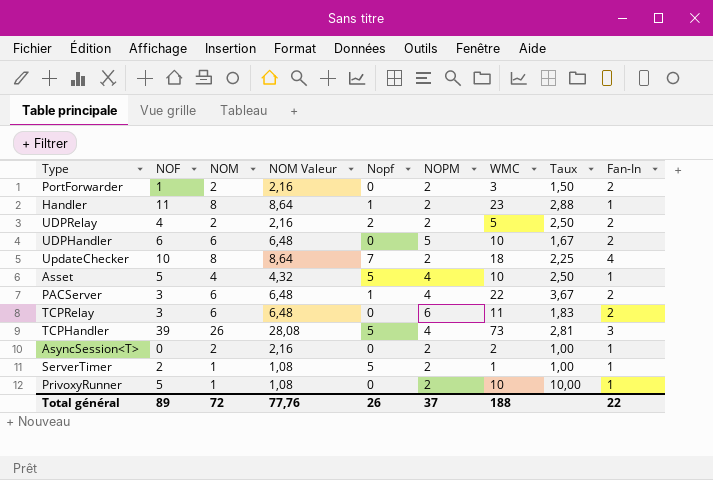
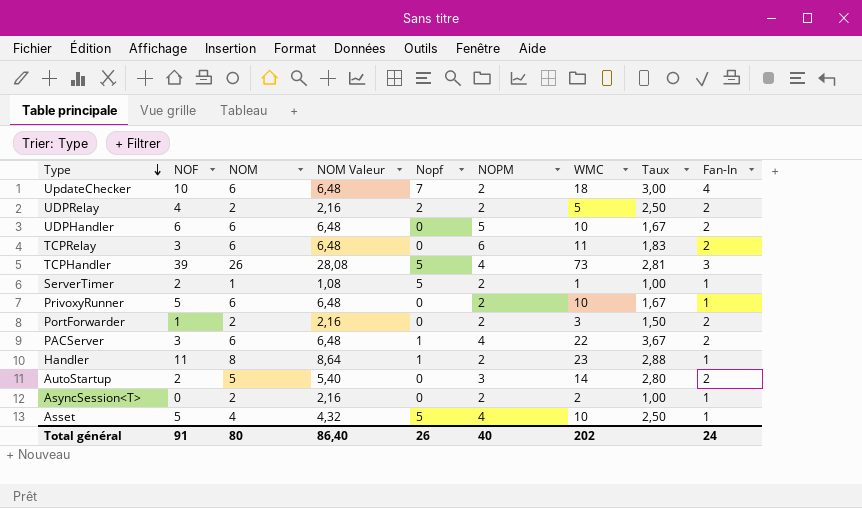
row order: none -> Type descending
UpdateChecker | NOM: 8 -> 6
UpdateChecker | NOM Valeur: 8,64 -> 6,48
UpdateChecker | Taux: 2,25 -> 3,00
PrivoxyRunner | NOM: 1 -> 6
PrivoxyRunner | NOM Valeur: 1,08 -> 6,48
PrivoxyRunner | Taux: 10,00 -> 1,67
row AutoStartup: none -> 2 | 5 | 5,40 | 0 | 3 | 14 | 2,80 | 2
Total général | NOF: 89 -> 91
Total général | NOM: 72 -> 80
Total général | NOM Valeur: 77,76 -> 86,40
Total général | NOPM: 37 -> 40
Total général | WMC: 188 -> 202
Total général | Fan-In: 22 -> 24

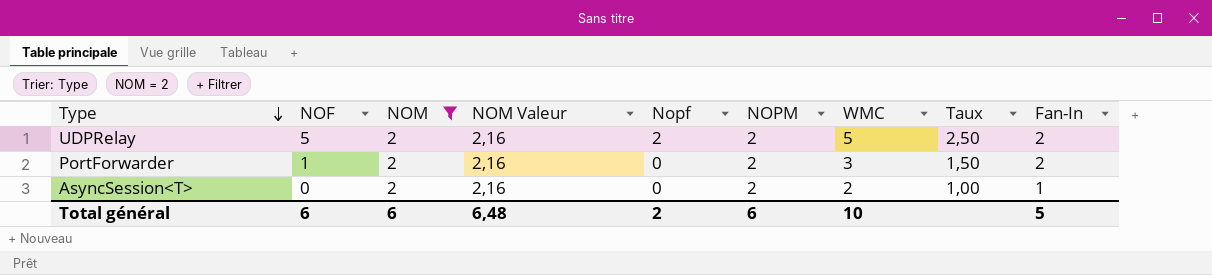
filter: none -> NOM = 2
UDPRelay | NOF: 4 -> 5
Total général | NOF: 91 -> 6
Total général | NOM: 80 -> 6
Total général | NOM Valeur: 86,40 -> 6,48
Total général | Nopf: 26 -> 2
Total général | NOPM: 40 -> 6
Total général | WMC: 202 -> 10
Total général | Fan-In: 24 -> 5

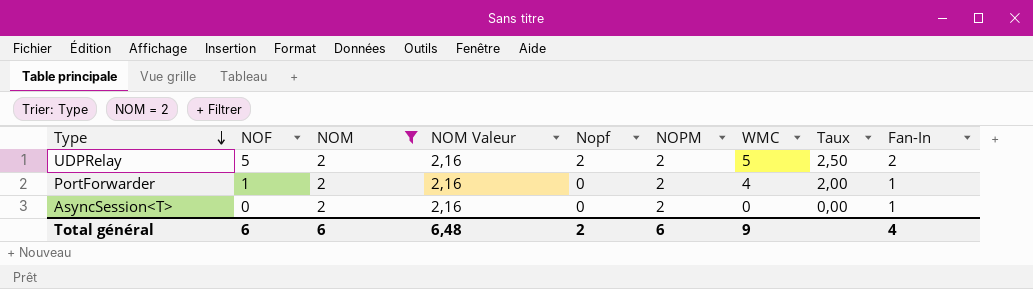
PortForwarder | WMC: 3 -> 4
PortForwarder | Taux: 1,50 -> 2,00
PortForwarder | Fan-In: 2 -> 1
AsyncSession<T> | WMC: 2 -> 0
AsyncSession<T> | Taux: 1,00 -> 0,00
Total général | WMC: 10 -> 9
Total général | Fan-In: 5 -> 4

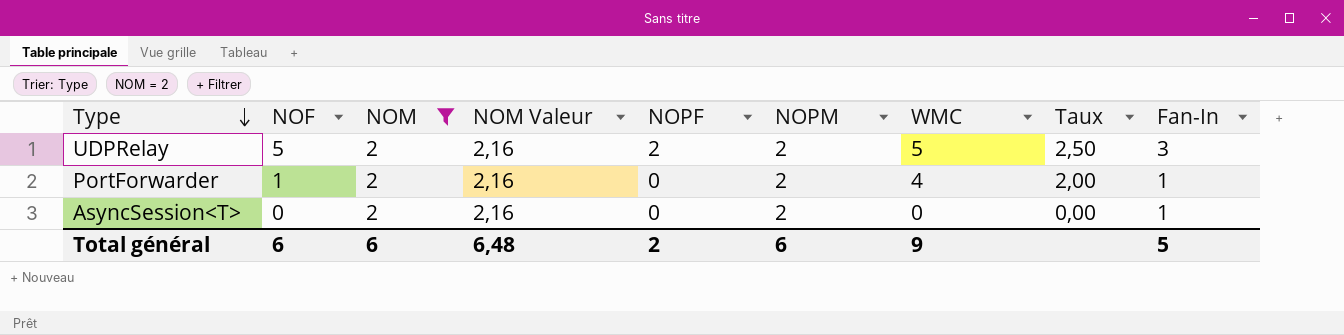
column name: Nopf -> NOPF
UDPRelay | Fan-In: 2 -> 3
Total général | Fan-In: 4 -> 5

